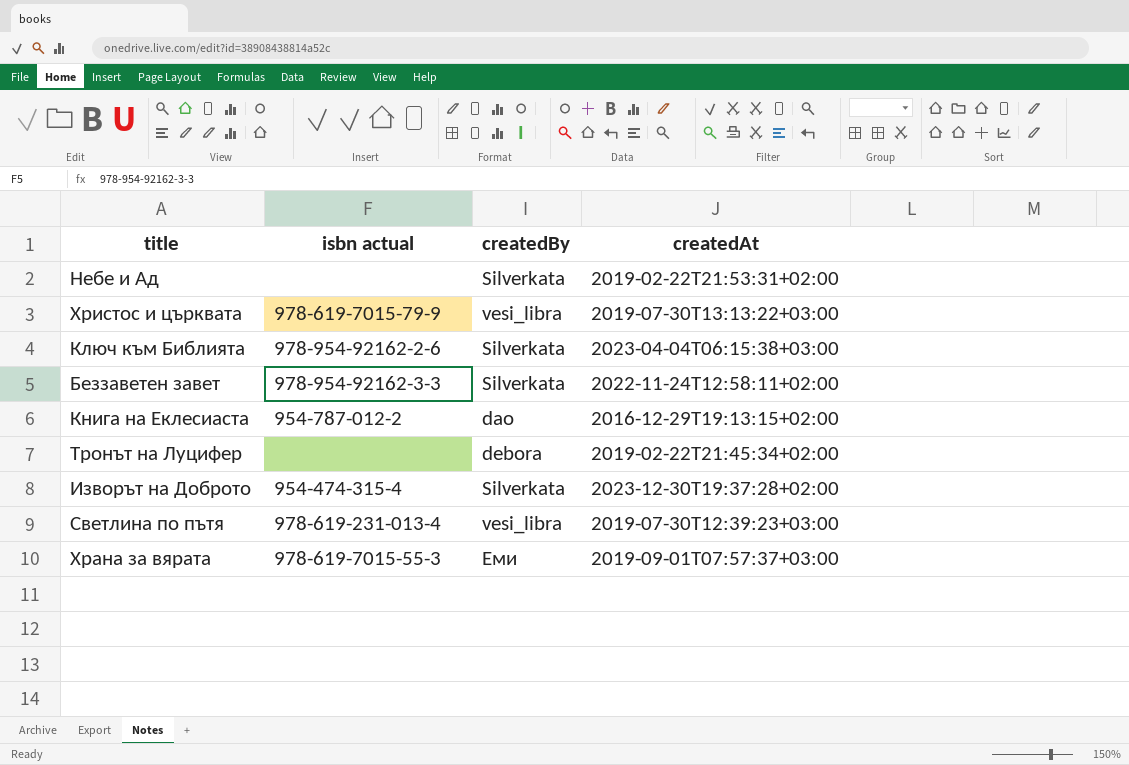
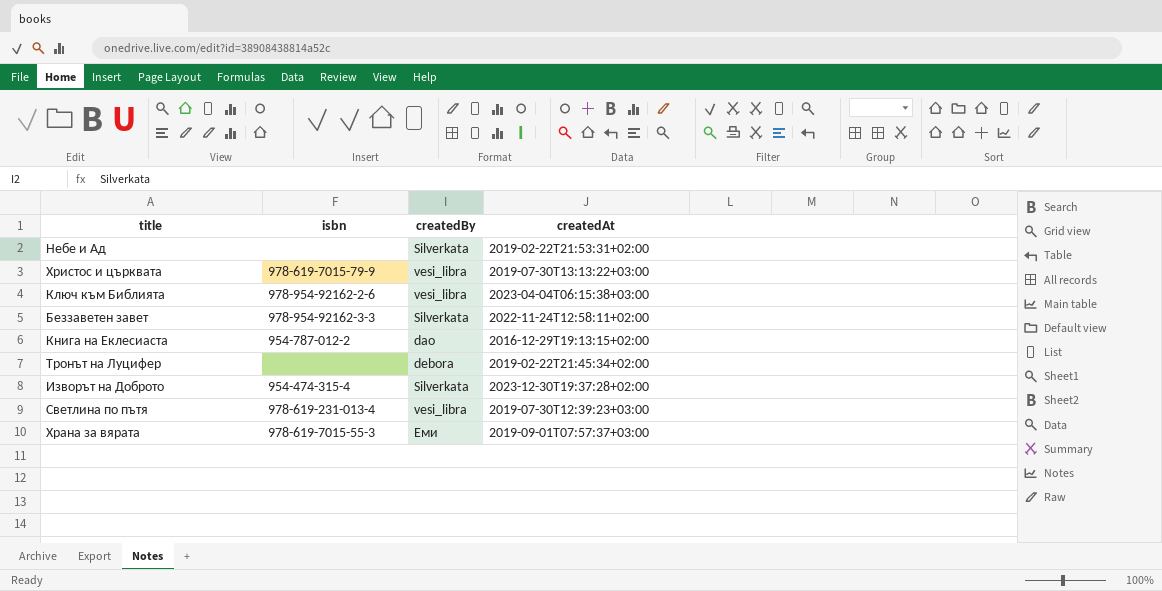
column name: isbn actual -> isbn
Ключ към Библията | createdBy: Silverkata -> vesi_libra

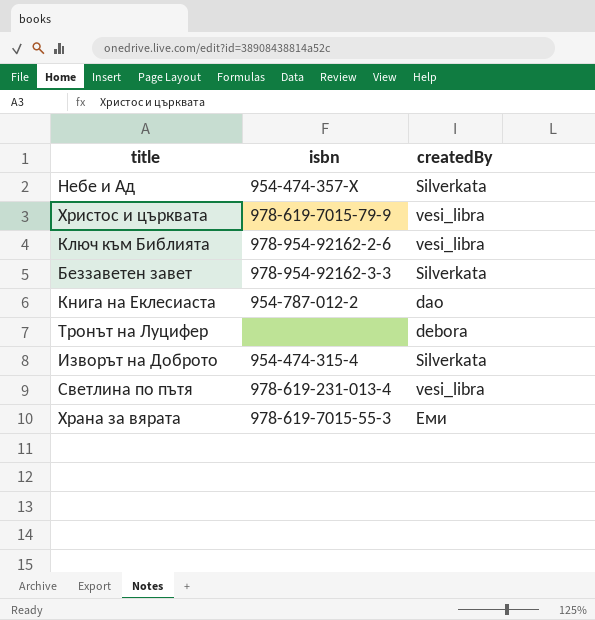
column createdAt | position: 4 -> none
Небе и Ад | isbn: none -> 954-474-357-X

